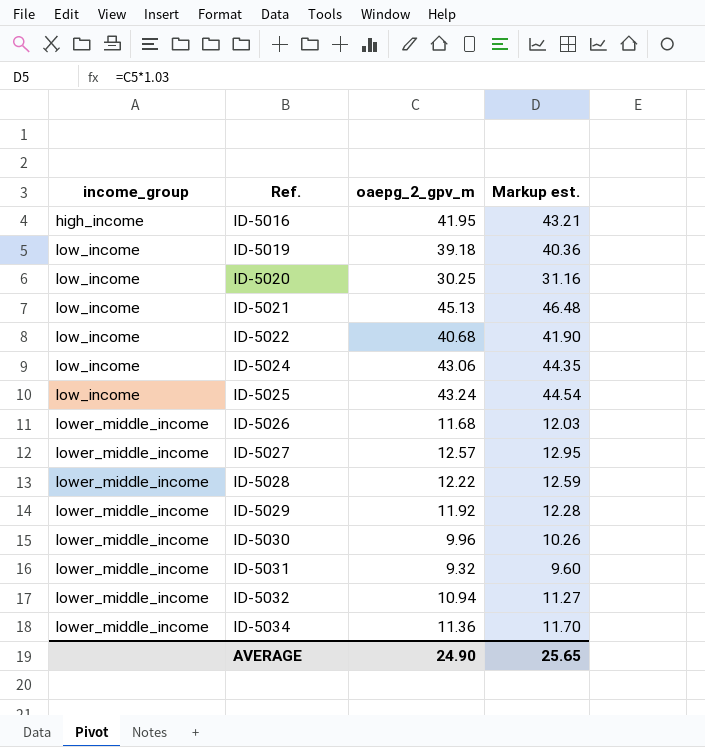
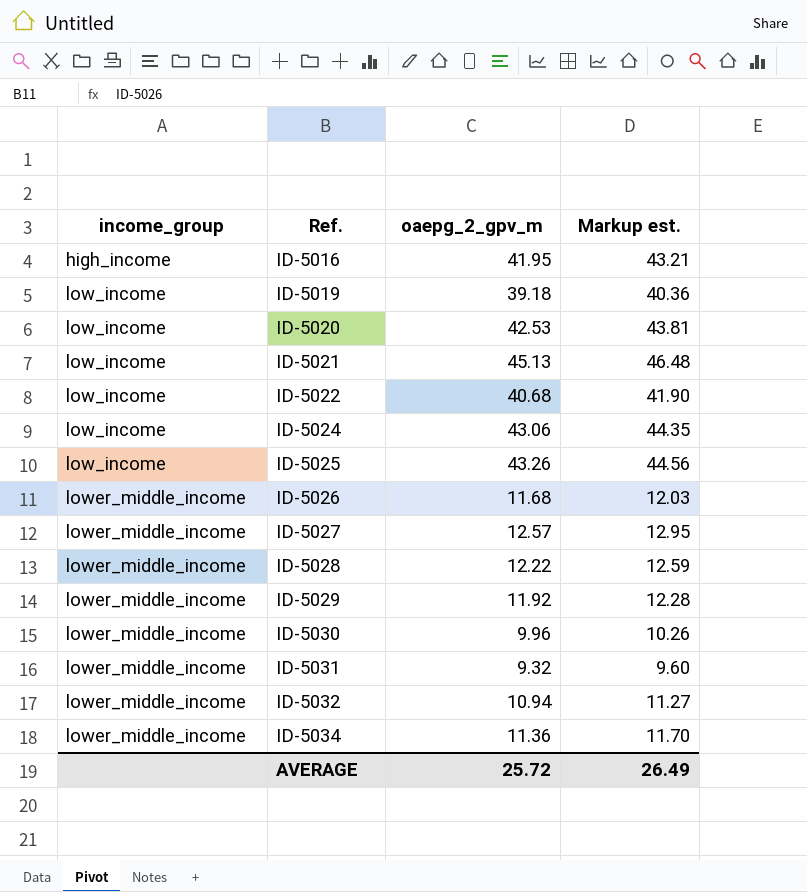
ID-5020 | oaepg_2_gpv_m: 30.25 -> 42.53
ID-5020 | Markup est.: 31.16 -> 43.81
ID-5025 | oaepg_2_gpv_m: 43.24 -> 43.26
ID-5025 | Markup est.: 44.54 -> 44.56
AVERAGE | oaepg_2_gpv_m: 24.90 -> 25.72
AVERAGE | Markup est.: 25.65 -> 26.49

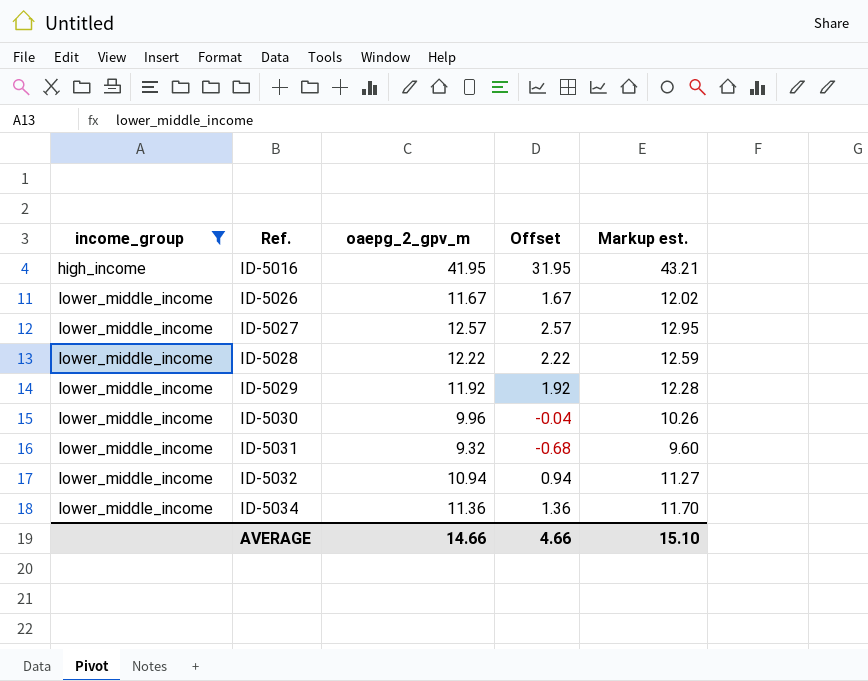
filter: none -> income_group != low_income
column Offset | formula: none -> [oaepg_2_gpv_m] - 10
ID-5026 | oaepg_2_gpv_m: 11.68 -> 11.67
ID-5026 | Markup est.: 12.03 -> 12.02
AVERAGE | oaepg_2_gpv_m: 25.72 -> 14.66
AVERAGE | Markup est.: 26.49 -> 15.10

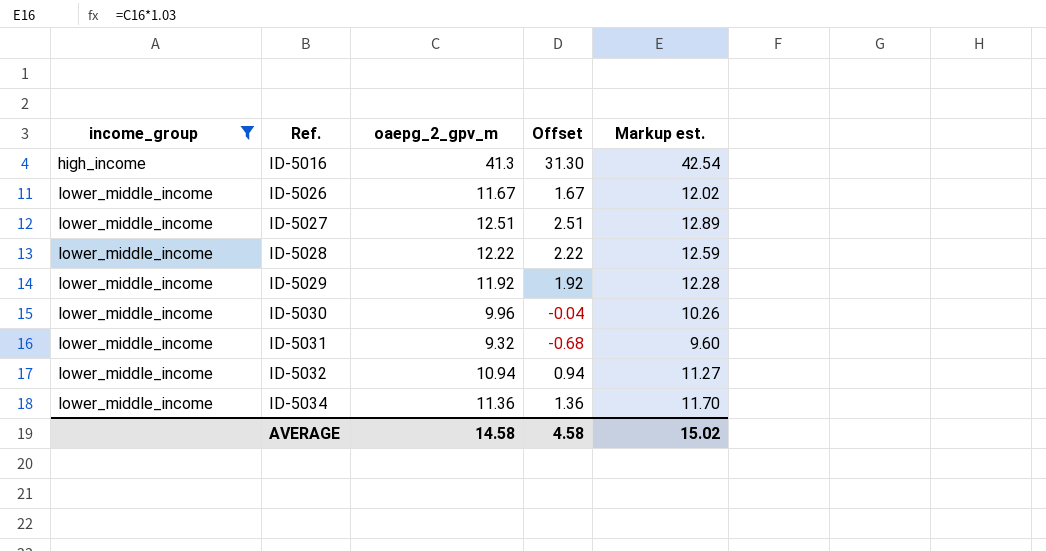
ID-5016 | oaepg_2_gpv_m: 41.95 -> 41.3
ID-5016 | Offset: 31.95 -> 31.30
ID-5016 | Markup est.: 43.21 -> 42.54
ID-5027 | oaepg_2_gpv_m: 12.57 -> 12.51
ID-5027 | Offset: 2.57 -> 2.51
ID-5027 | Markup est.: 12.95 -> 12.89
AVERAGE | oaepg_2_gpv_m: 14.66 -> 14.58
AVERAGE | Offset: 4.66 -> 4.58
AVERAGE | Markup est.: 15.10 -> 15.02

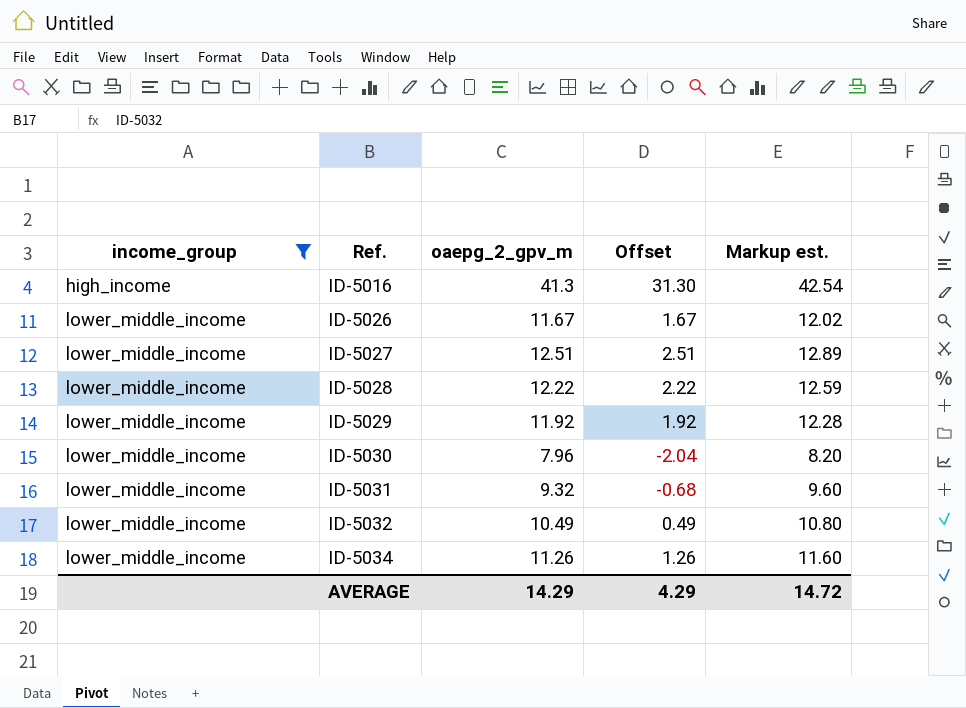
ID-5030 | oaepg_2_gpv_m: 9.96 -> 7.96
ID-5030 | Offset: -0.04 -> -2.04
ID-5030 | Markup est.: 10.26 -> 8.20
ID-5032 | oaepg_2_gpv_m: 10.94 -> 10.49
ID-5032 | Offset: 0.94 -> 0.49
ID-5032 | Markup est.: 11.27 -> 10.80
ID-5034 | oaepg_2_gpv_m: 11.36 -> 11.26
ID-5034 | Offset: 1.36 -> 1.26
ID-5034 | Markup est.: 11.70 -> 11.60
AVERAGE | oaepg_2_gpv_m: 14.58 -> 14.29
AVERAGE | Offset: 4.58 -> 4.29
AVERAGE | Markup est.: 15.02 -> 14.72

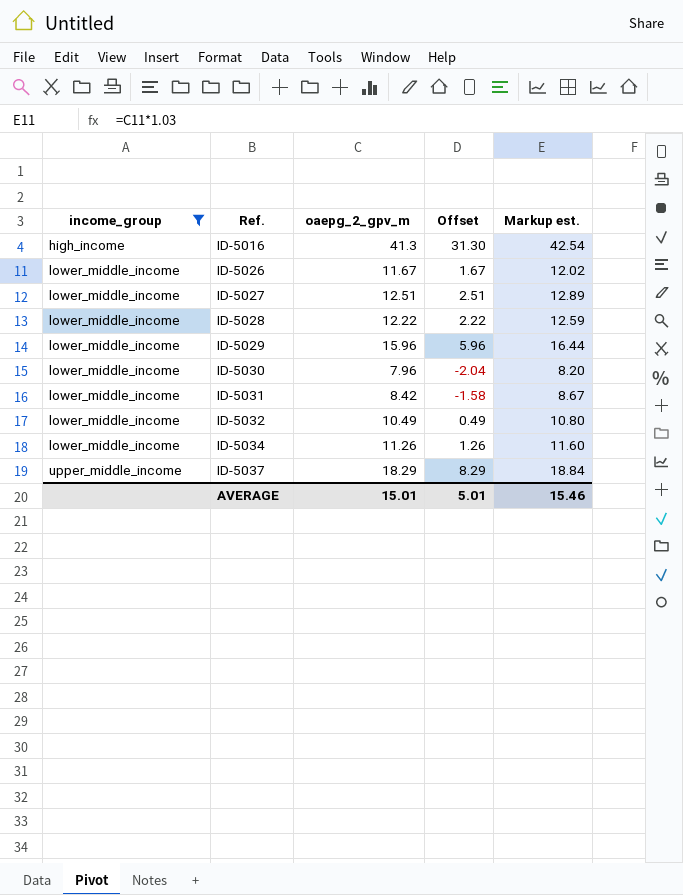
ID-5029 | oaepg_2_gpv_m: 11.92 -> 15.96
ID-5029 | Offset: 1.92 -> 5.96
ID-5029 | Markup est.: 12.28 -> 16.44
ID-5031 | oaepg_2_gpv_m: 9.32 -> 8.42
ID-5031 | Offset: -0.68 -> -1.58
ID-5031 | Markup est.: 9.60 -> 8.67
row ID-5037: none -> upper_middle_income | 18.29 | 8.29 | 18.84
AVERAGE | oaepg_2_gpv_m: 14.29 -> 15.01
AVERAGE | Offset: 4.29 -> 5.01
AVERAGE | Markup est.: 14.72 -> 15.46

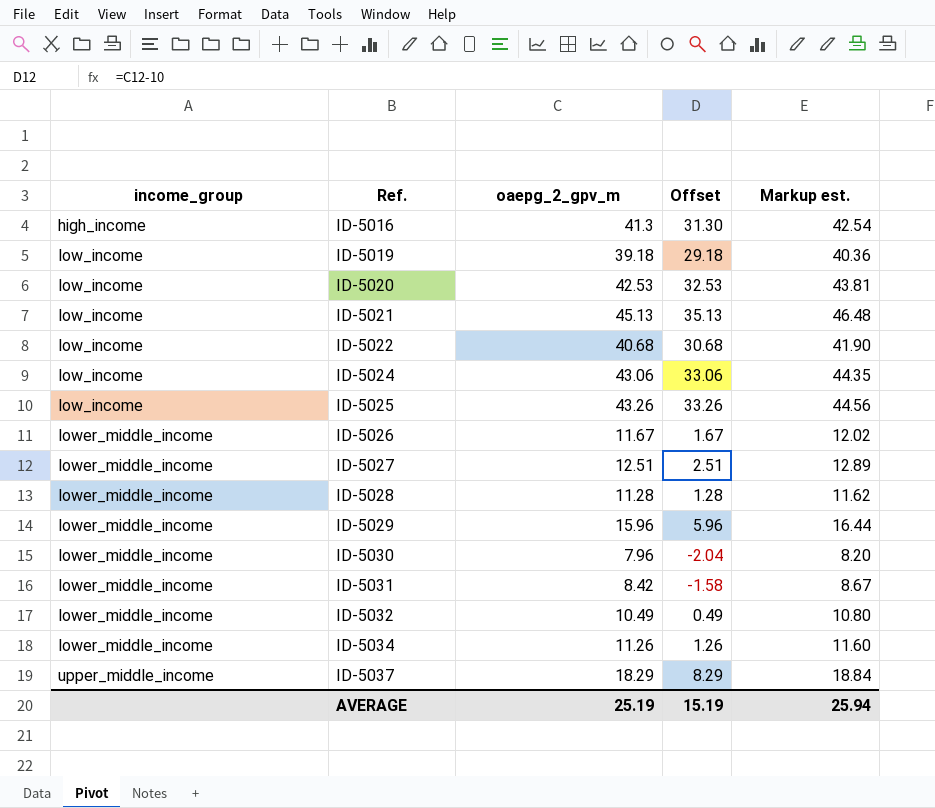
filter: income_group != low_income -> none
ID-5028 | oaepg_2_gpv_m: 12.22 -> 11.28
ID-5028 | Offset: 2.22 -> 1.28
ID-5028 | Markup est.: 12.59 -> 11.62
AVERAGE | oaepg_2_gpv_m: 15.01 -> 25.19
AVERAGE | Offset: 5.01 -> 15.19
AVERAGE | Markup est.: 15.46 -> 25.94

